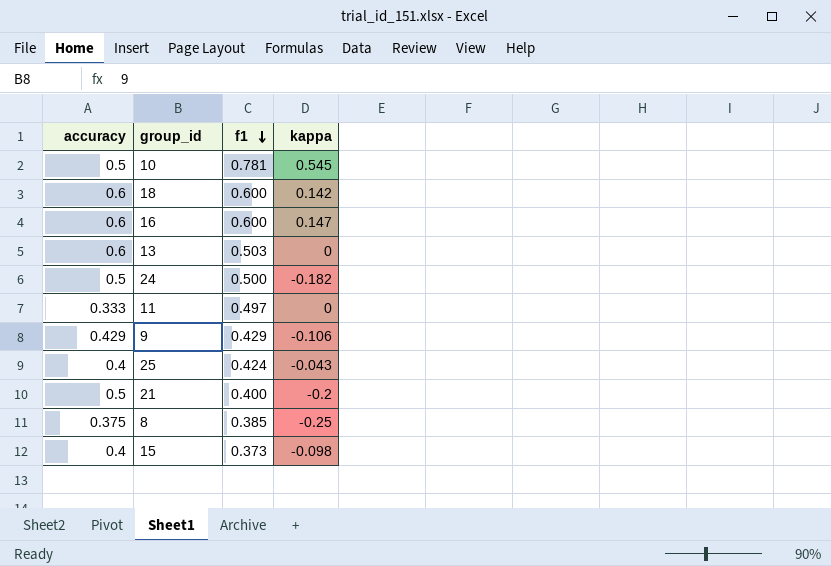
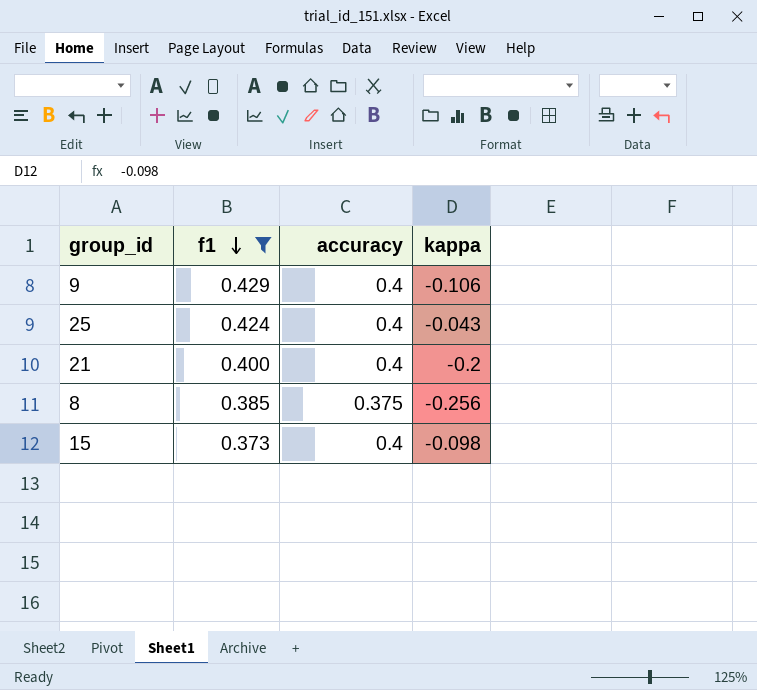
filter: none -> f1 <= 0.429
column accuracy | position: 1 -> 3
9 | accuracy: 0.429 -> 0.4
21 | accuracy: 0.5 -> 0.4
8 | kappa: -0.25 -> -0.256

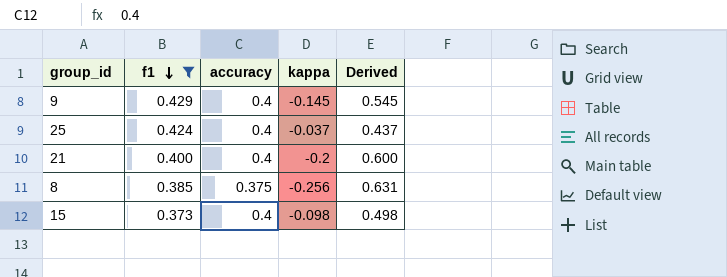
column Derived | formula: none -> [accuracy] - [kappa]
9 | kappa: -0.106 -> -0.145
25 | kappa: -0.043 -> -0.037

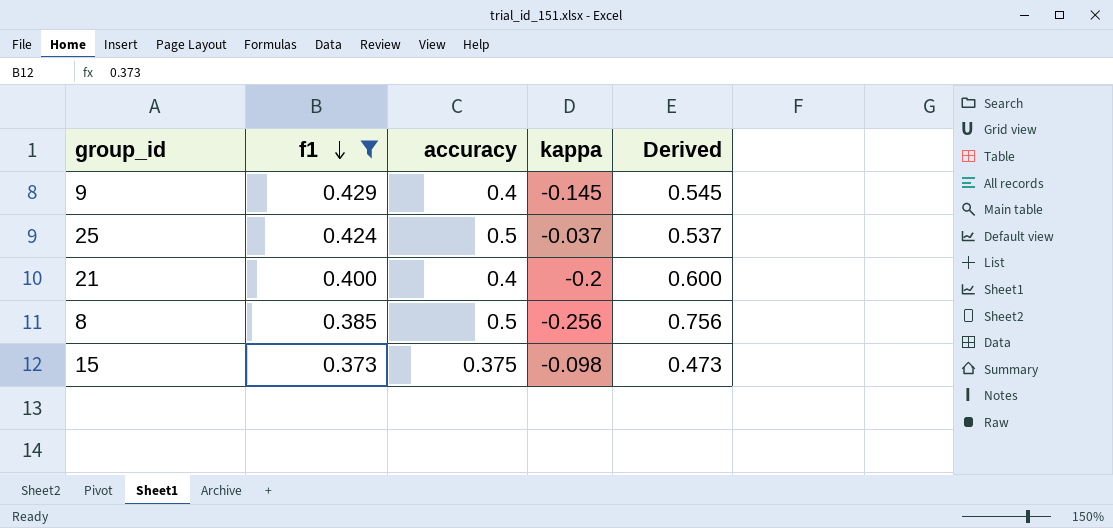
25 | accuracy: 0.4 -> 0.5
25 | Derived: 0.437 -> 0.537
8 | accuracy: 0.375 -> 0.5
8 | Derived: 0.631 -> 0.756
15 | accuracy: 0.4 -> 0.375
15 | Derived: 0.498 -> 0.473

